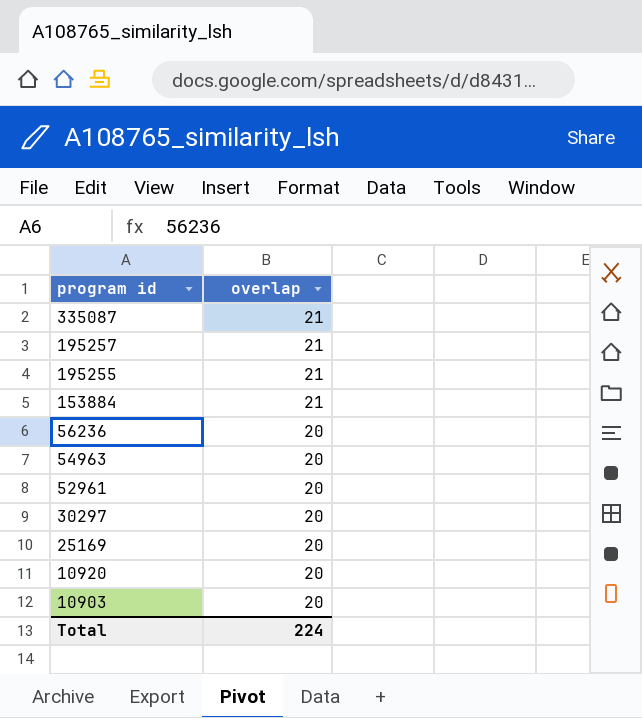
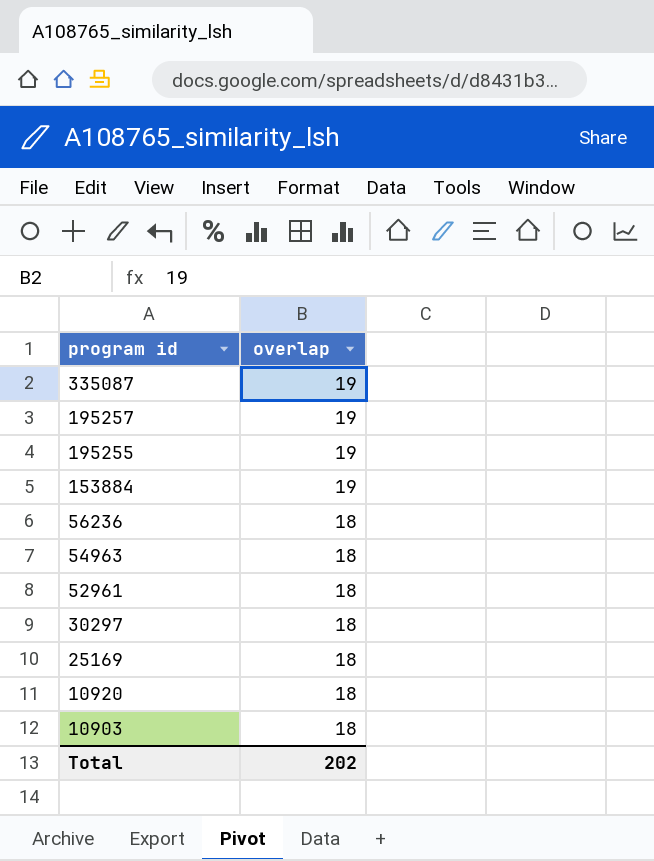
335087 | overlap: 21 -> 19
195257 | overlap: 21 -> 19
195255 | overlap: 21 -> 19
153884 | overlap: 21 -> 19
56236 | overlap: 20 -> 18
54963 | overlap: 20 -> 18
52961 | overlap: 20 -> 18
30297 | overlap: 20 -> 18
25169 | overlap: 20 -> 18
10920 | overlap: 20 -> 18
10903 | overlap: 20 -> 18
Total | overlap: 224 -> 202

